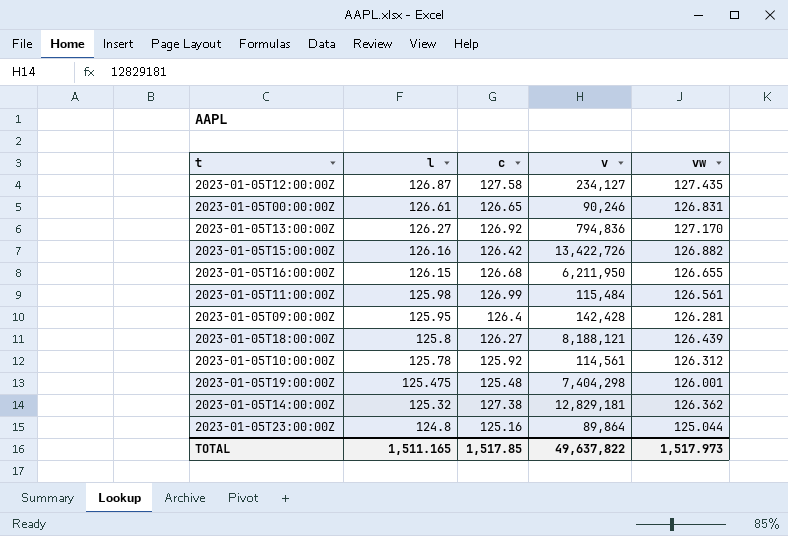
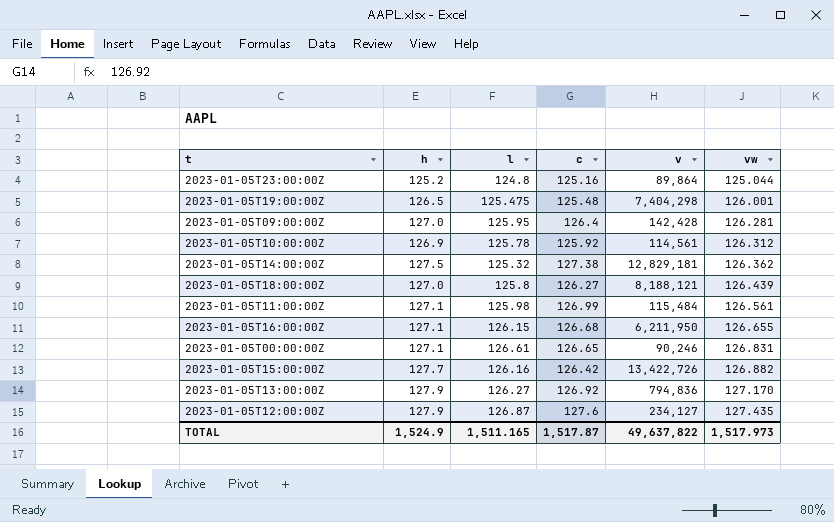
row order: l descending -> vw ascending
column h | position: none -> 2
2023-01-05T12:00:00Z | c: 127.58 -> 127.6
TOTAL | c: 1,517.85 -> 1,517.87

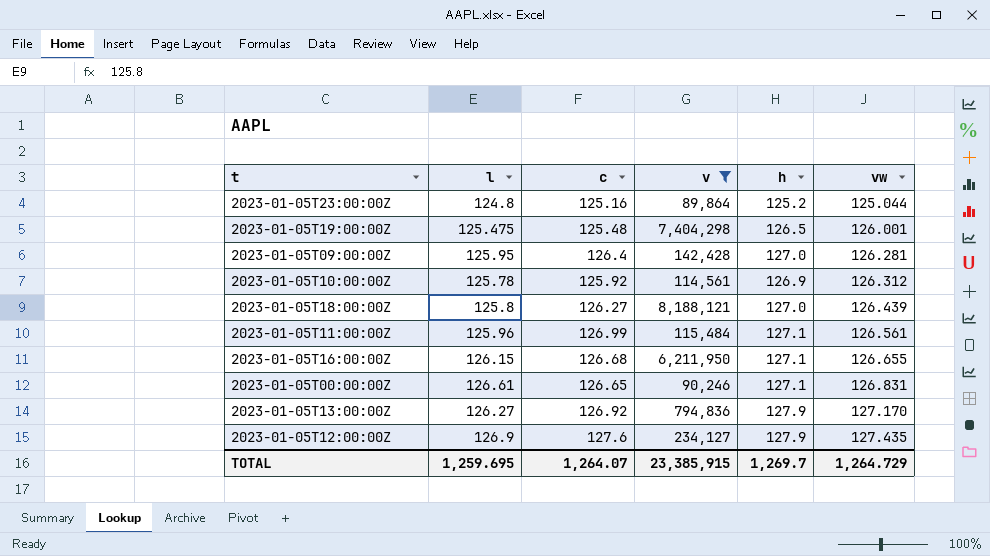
filter: none -> v <= 8,188,121
column h | position: 2 -> 5
2023-01-05T11:00:00Z | l: 125.98 -> 125.96
2023-01-05T12:00:00Z | l: 126.87 -> 126.9
TOTAL | l: 1,511.165 -> 1,259.695
TOTAL | c: 1,517.87 -> 1,264.07
TOTAL | v: 49,637,822 -> 23,385,915
TOTAL | h: 1,524.9 -> 1,269.7
TOTAL | vw: 1,517.973 -> 1,264.729

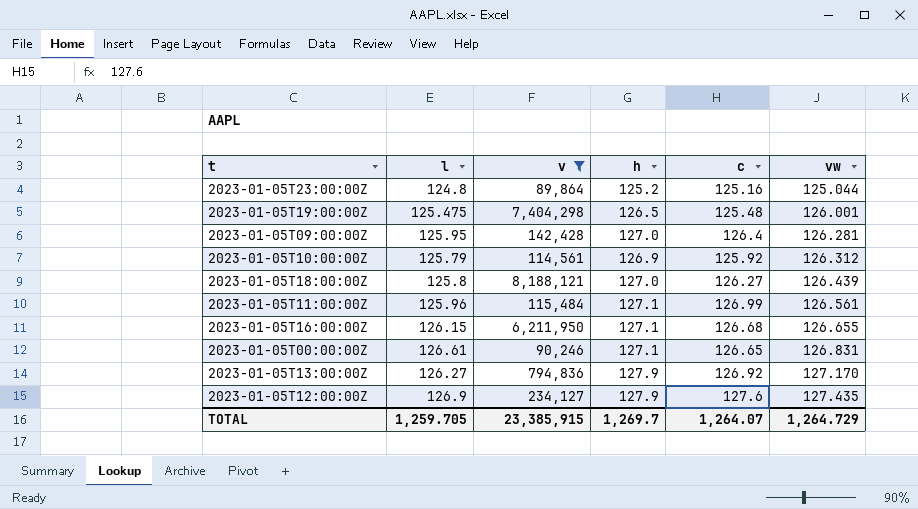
column c | position: 3 -> 5
2023-01-05T10:00:00Z | l: 125.78 -> 125.79
TOTAL | l: 1,259.695 -> 1,259.705

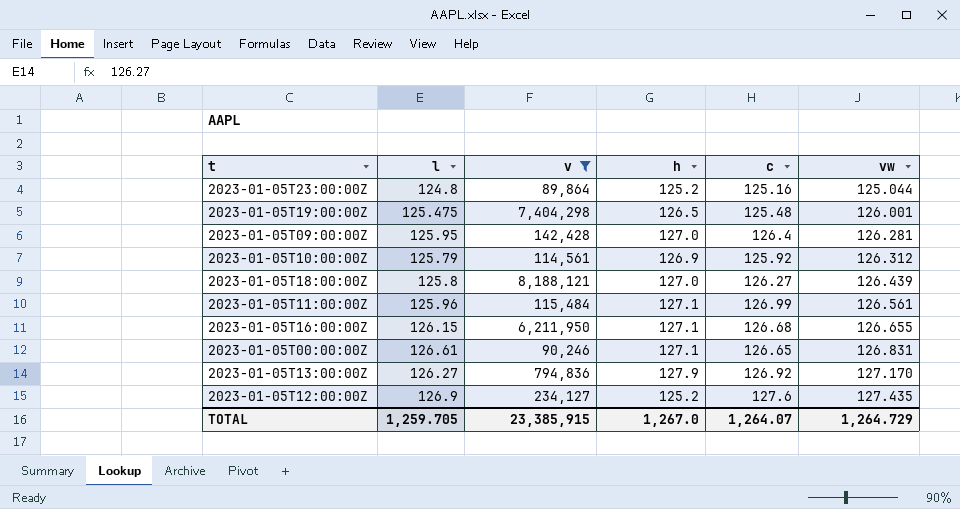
2023-01-05T12:00:00Z | h: 127.9 -> 125.2
TOTAL | h: 1,269.7 -> 1,267.0

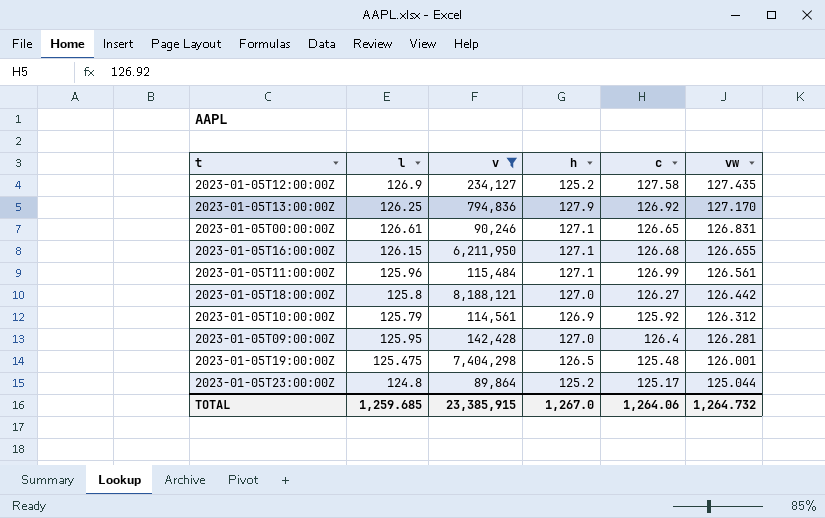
row order: vw ascending -> vw descending
2023-01-05T12:00:00Z | c: 127.6 -> 127.58
2023-01-05T13:00:00Z | l: 126.27 -> 126.25
2023-01-05T18:00:00Z | vw: 126.439 -> 126.442
2023-01-05T23:00:00Z | c: 125.16 -> 125.17
TOTAL | l: 1,259.705 -> 1,259.685
TOTAL | c: 1,264.07 -> 1,264.06
TOTAL | vw: 1,264.729 -> 1,264.732

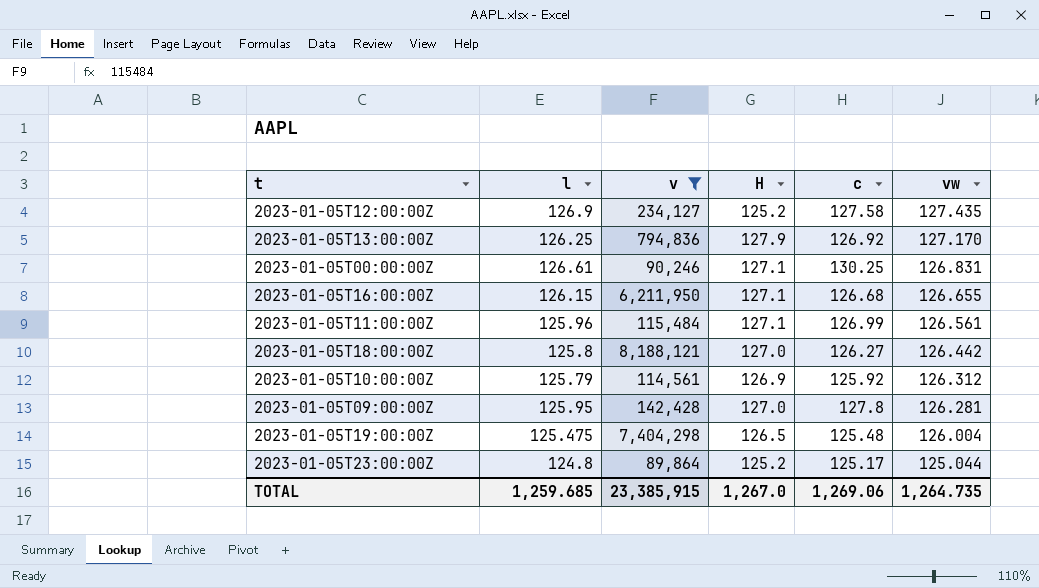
column name: h -> H
2023-01-05T00:00:00Z | c: 126.65 -> 130.25
2023-01-05T09:00:00Z | c: 126.4 -> 127.8
2023-01-05T19:00:00Z | vw: 126.001 -> 126.004
TOTAL | c: 1,264.06 -> 1,269.06
TOTAL | vw: 1,264.732 -> 1,264.735

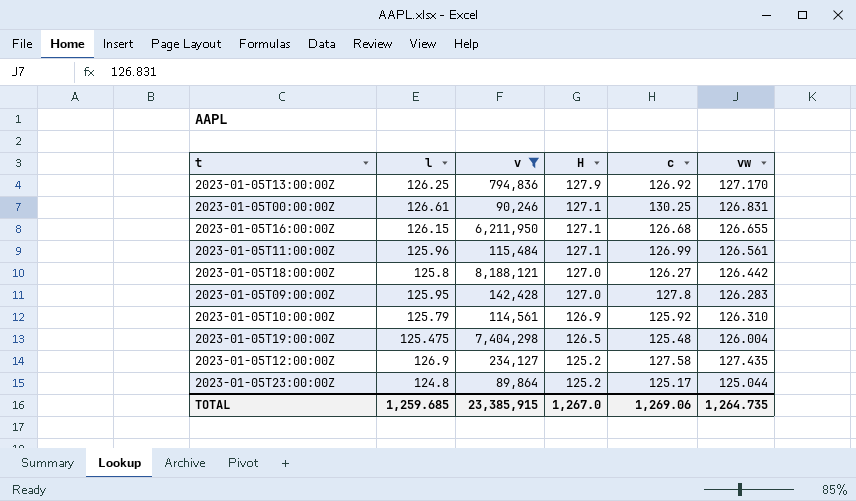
row order: vw descending -> H descending
2023-01-05T09:00:00Z | vw: 126.281 -> 126.283
2023-01-05T10:00:00Z | vw: 126.312 -> 126.310

